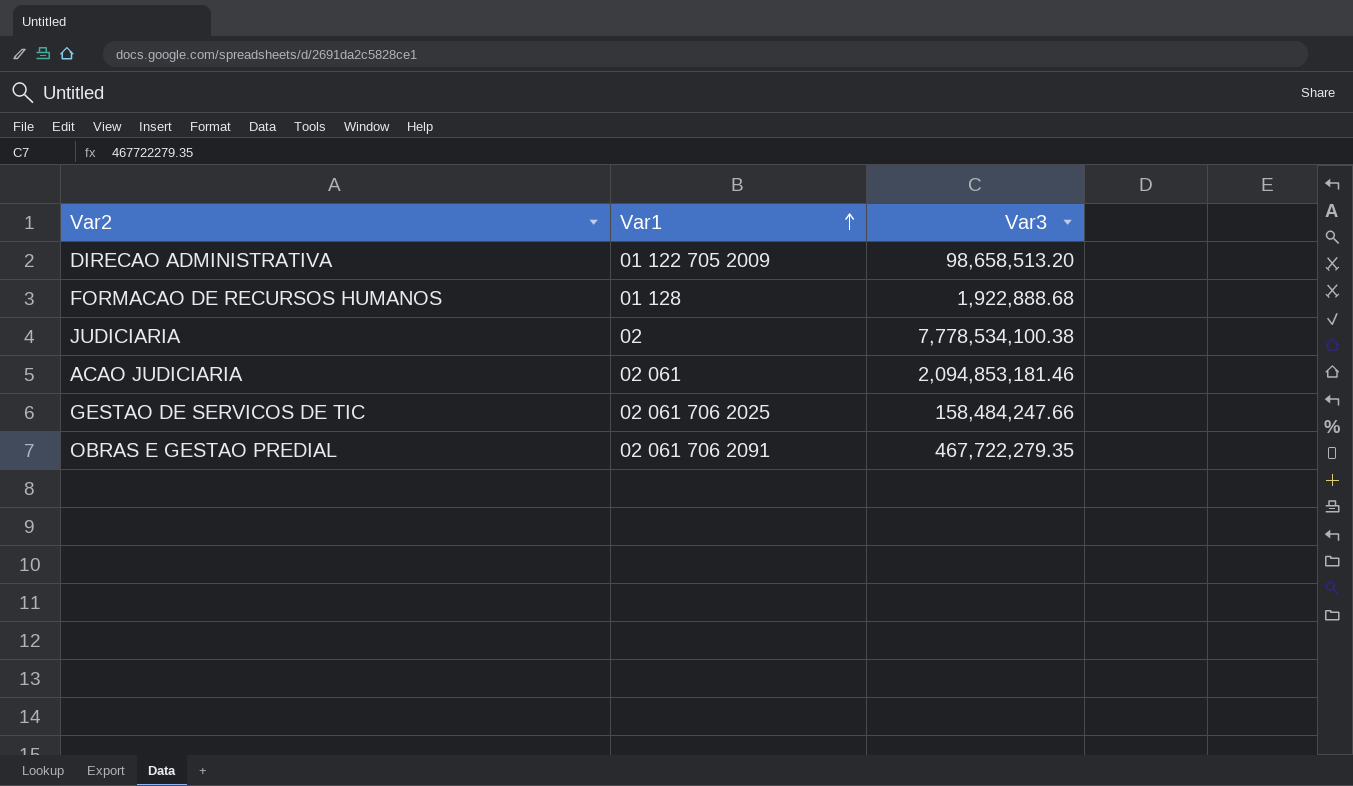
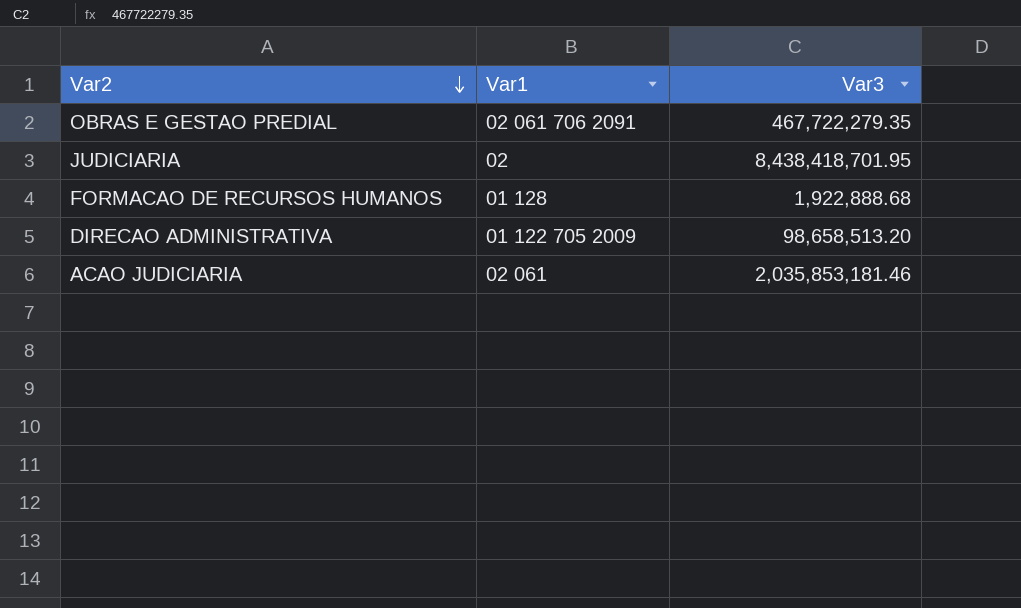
row order: Var1 ascending -> Var2 descending
row GESTAO DE SERVICOS DE TIC: 02 061 706 2025 | 158,484,247.66 -> none
JUDICIARIA | Var3: 7,778,534,100.38 -> 8,438,418,701.95
ACAO JUDICIARIA | Var3: 2,094,853,181.46 -> 2,035,853,181.46

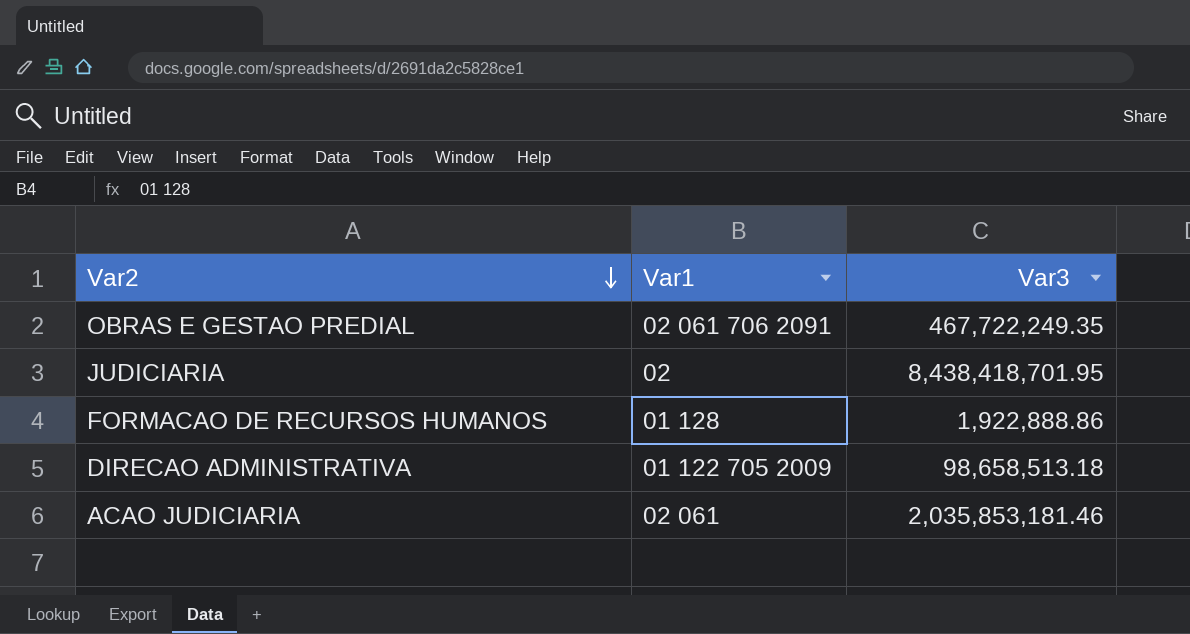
OBRAS E GESTAO PREDIAL | Var3: 467,722,279.35 -> 467,722,249.35
FORMACAO DE RECURSOS HUMANOS | Var3: 1,922,888.68 -> 1,922,888.86
DIRECAO ADMINISTRATIVA | Var3: 98,658,513.20 -> 98,658,513.18

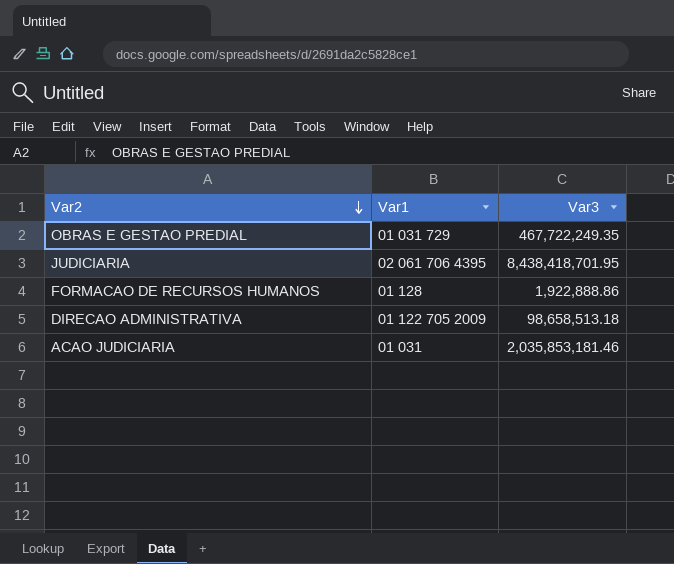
OBRAS E GESTAO PREDIAL | Var1: 02 061 706 2091 -> 01 031 729
JUDICIARIA | Var1: 02 -> 02 061 706 4395
ACAO JUDICIARIA | Var1: 02 061 -> 01 031

